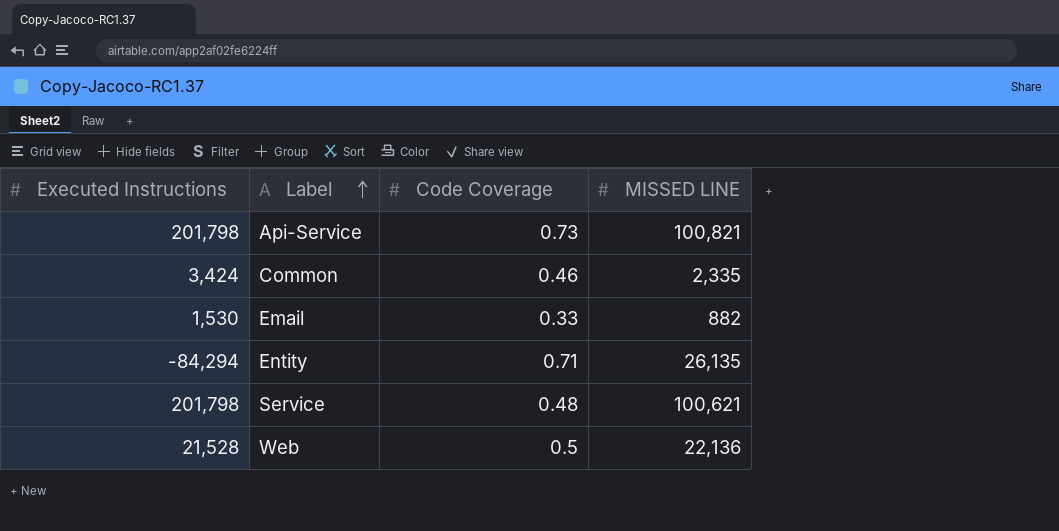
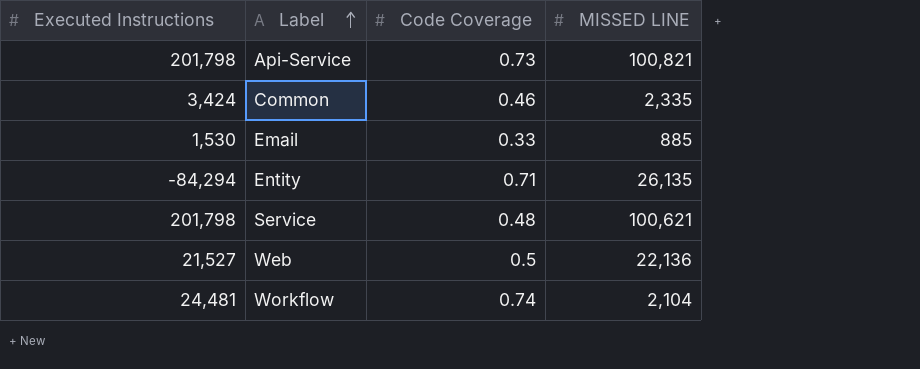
Email | MISSED LINE: 882 -> 885
Web | Executed Instructions: 21,528 -> 21,527
row Workflow: none -> 24,481 | 0.74 | 2,104

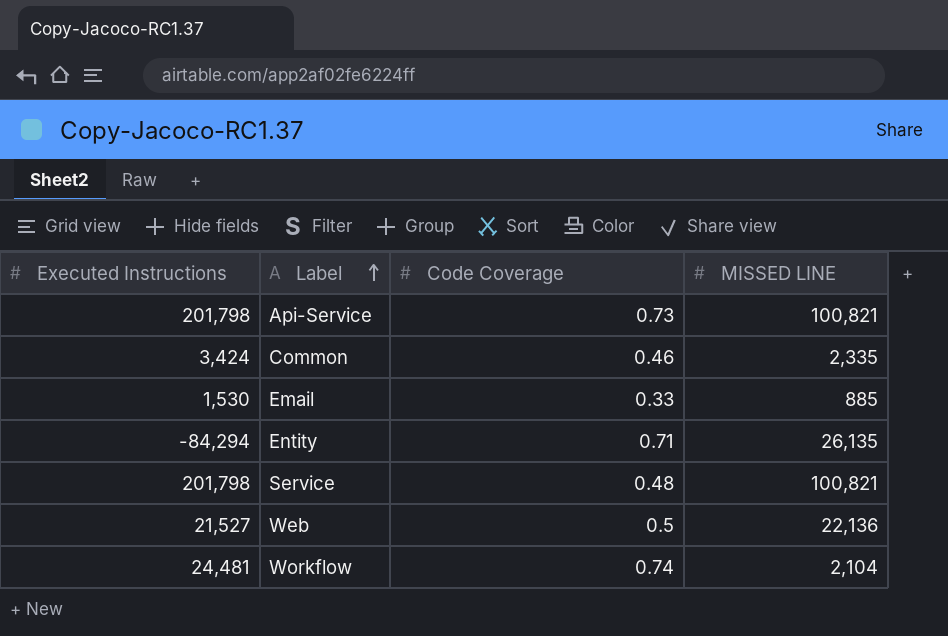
Service | MISSED LINE: 100,621 -> 100,821

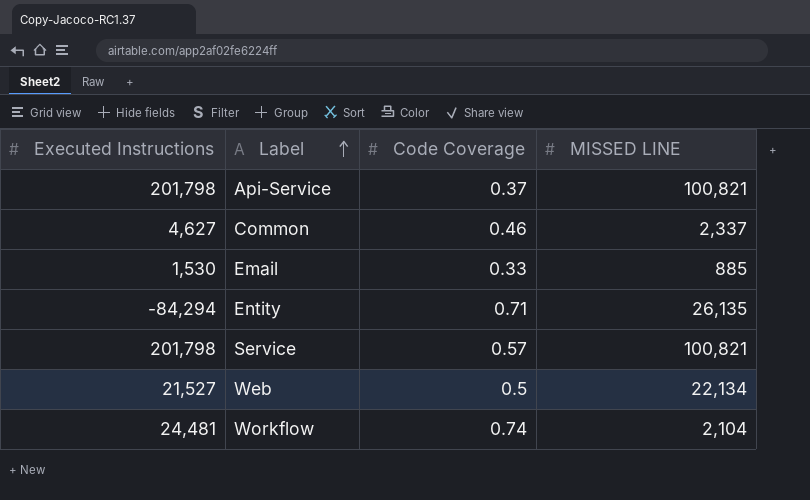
Api-Service | Code Coverage: 0.73 -> 0.37
Common | Executed Instructions: 3,424 -> 4,627
Common | MISSED LINE: 2,335 -> 2,337
Service | Code Coverage: 0.48 -> 0.57
Web | MISSED LINE: 22,136 -> 22,134

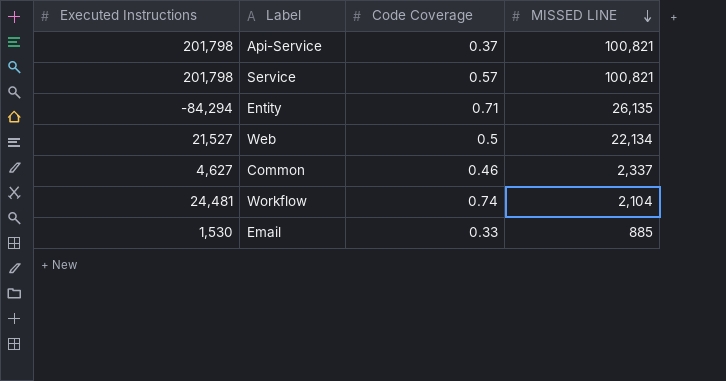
row order: Label ascending -> MISSED LINE descending

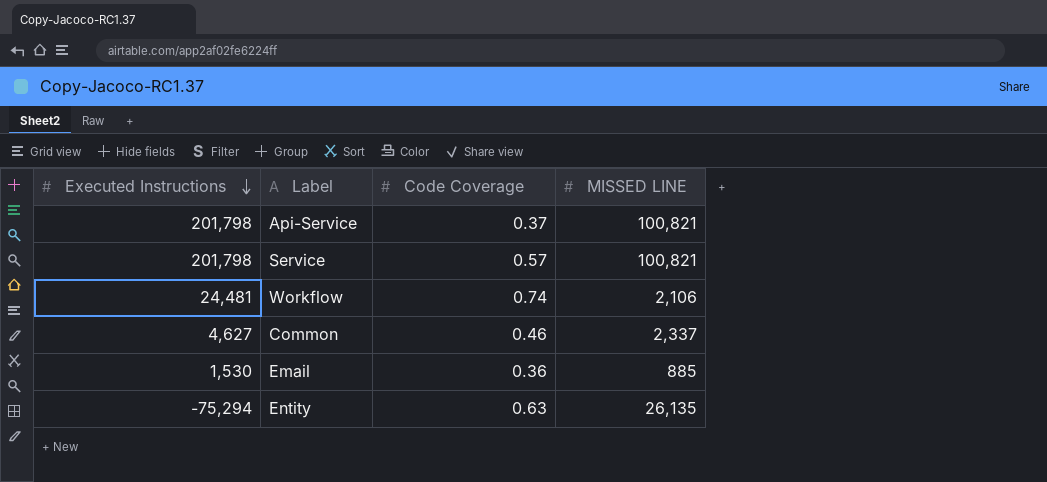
row order: MISSED LINE descending -> Executed Instructions descending
row Web: 21,527 | 0.5 | 22,134 -> none
Workflow | MISSED LINE: 2,104 -> 2,106
Email | Code Coverage: 0.33 -> 0.36
Entity | Executed Instructions: -84,294 -> -75,294
Entity | Code Coverage: 0.71 -> 0.63

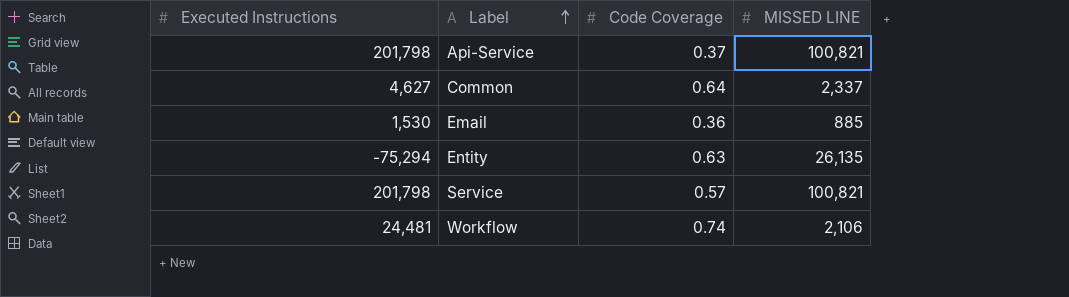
row order: Executed Instructions descending -> Label ascending
Common | Code Coverage: 0.46 -> 0.64

